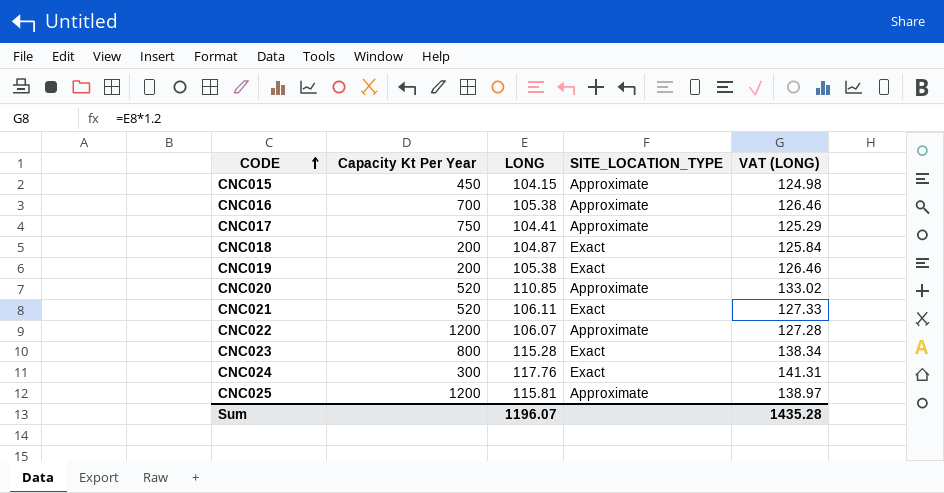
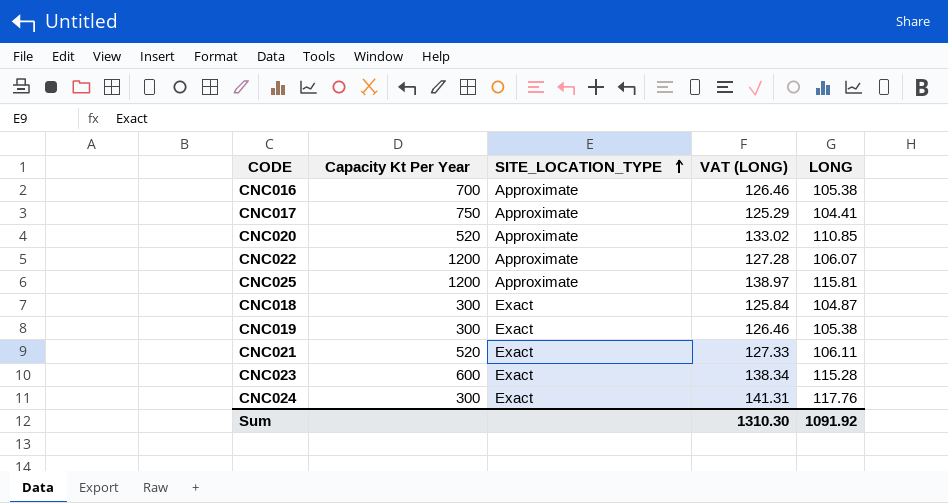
row order: CODE ascending -> SITE_LOCATION_TYPE ascending
column LONG | position: 3 -> 5
row CNC015: 450 | 104.15 | Approximate | 124.98 -> none
CNC018 | Capacity Kt Per Year: 200 -> 300
CNC019 | Capacity Kt Per Year: 200 -> 300
CNC023 | Capacity Kt Per Year: 800 -> 600
Sum | VAT (LONG): 1435.28 -> 1310.30
Sum | LONG: 1196.07 -> 1091.92

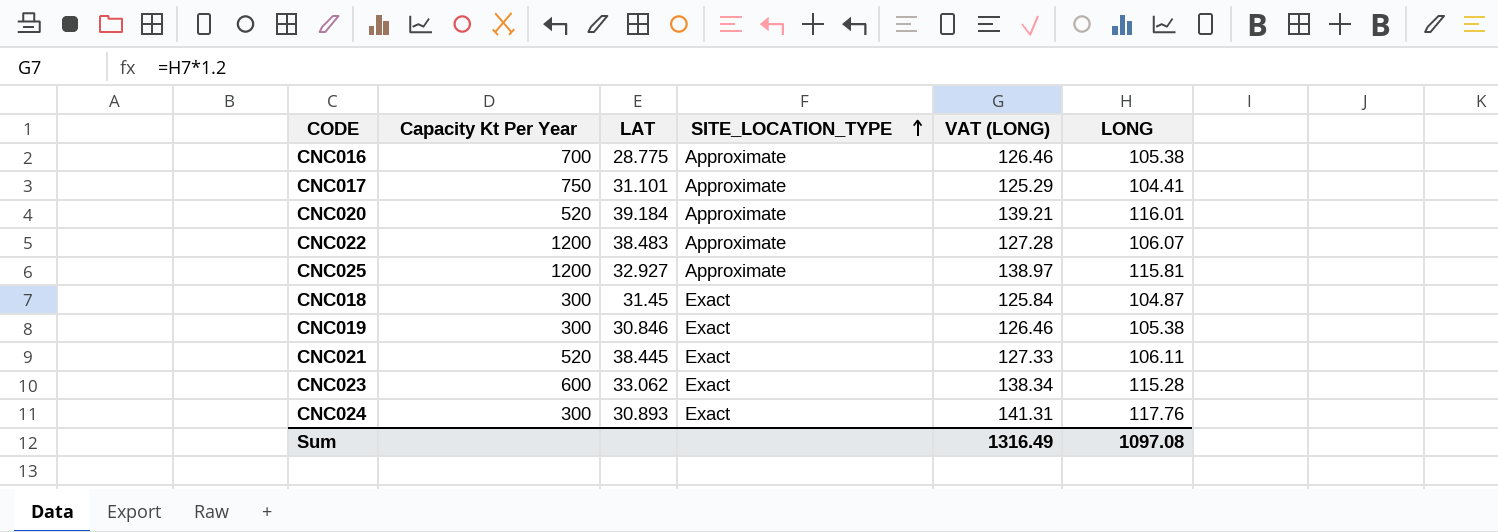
column LAT | position: none -> 3
CNC020 | VAT (LONG): 133.02 -> 139.21
CNC020 | LONG: 110.85 -> 116.01
Sum | VAT (LONG): 1310.30 -> 1316.49
Sum | LONG: 1091.92 -> 1097.08

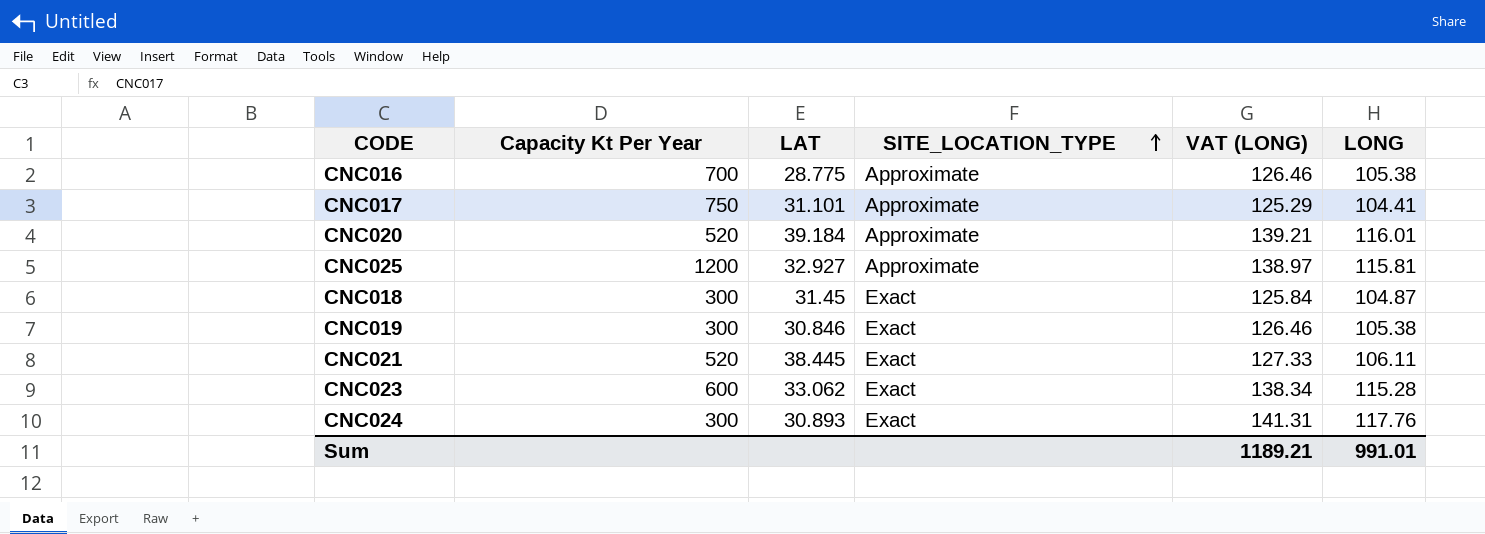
row CNC022: 1200 | 38.483 | Approximate | 127.28 | 106.07 -> none
Sum | VAT (LONG): 1316.49 -> 1189.21
Sum | LONG: 1097.08 -> 991.01

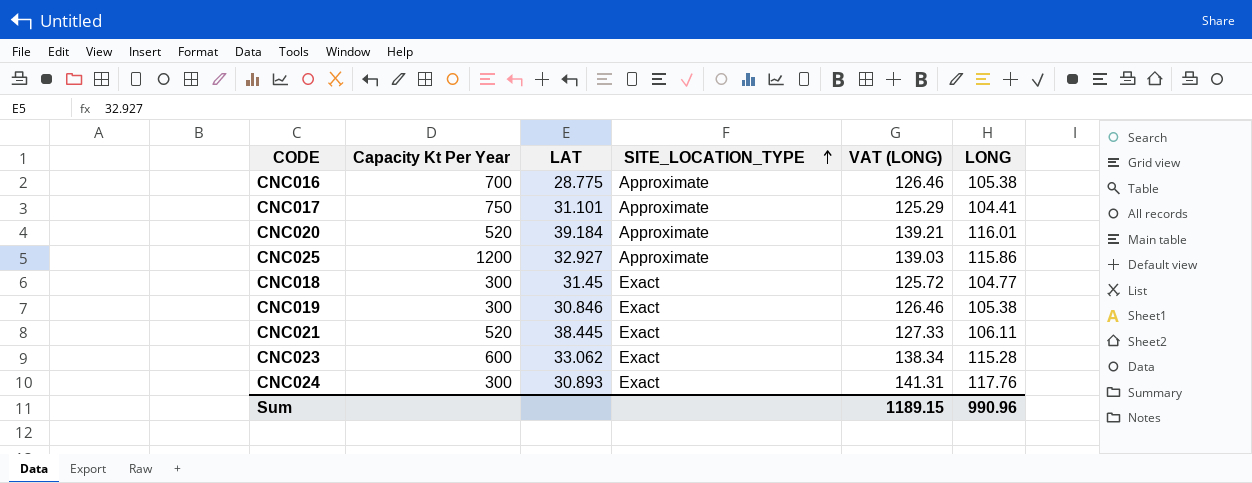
CNC025 | VAT (LONG): 138.97 -> 139.03
CNC025 | LONG: 115.81 -> 115.86
CNC018 | VAT (LONG): 125.84 -> 125.72
CNC018 | LONG: 104.87 -> 104.77
Sum | VAT (LONG): 1189.21 -> 1189.15
Sum | LONG: 991.01 -> 990.96

